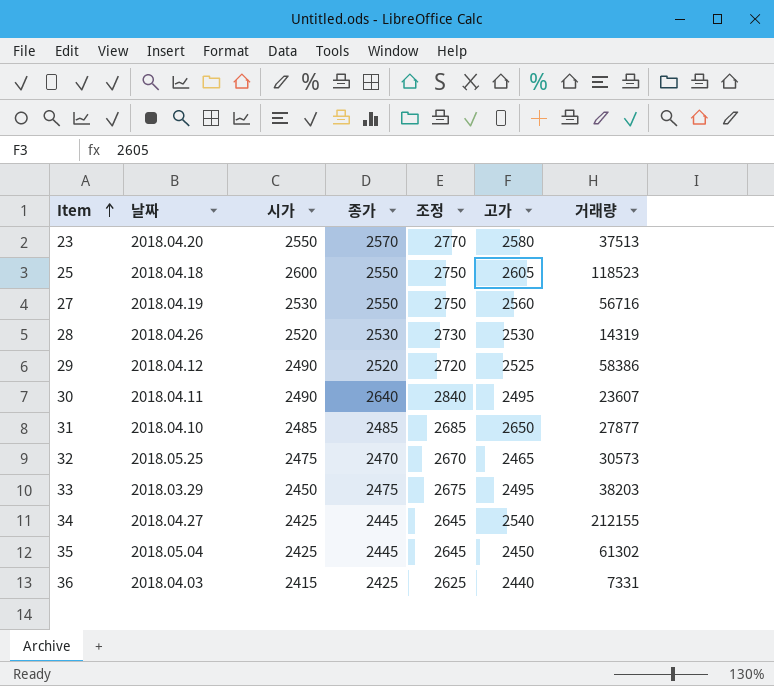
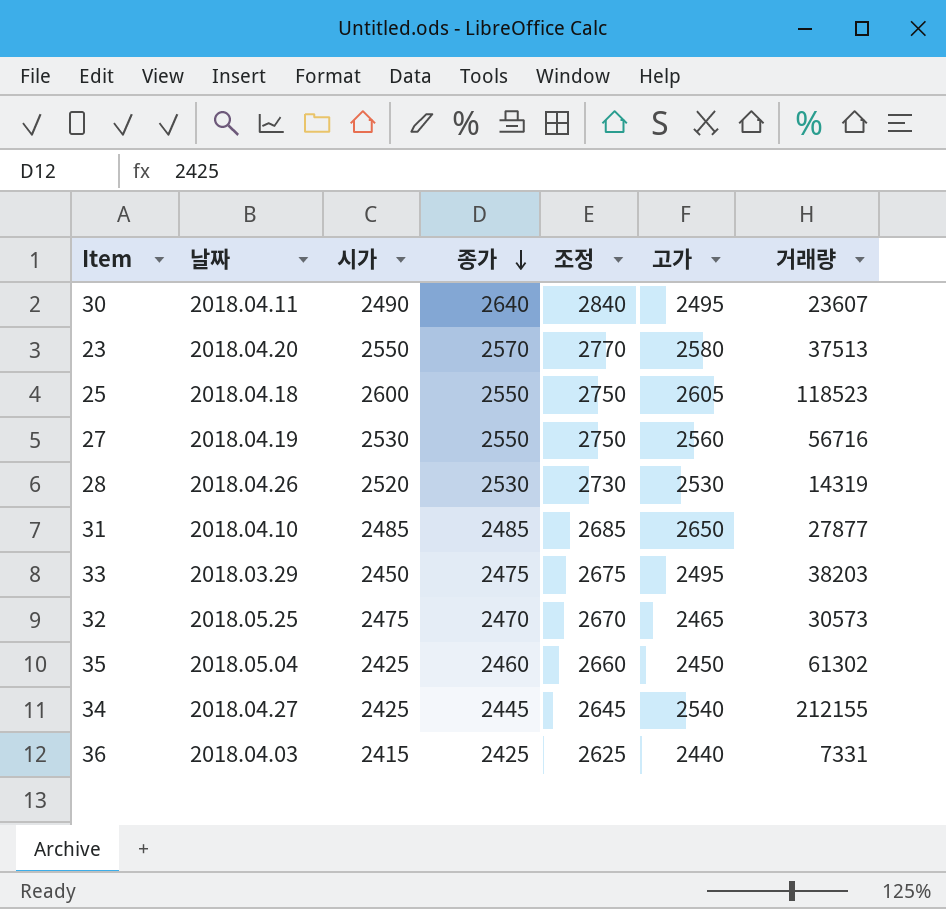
row order: Item ascending -> 종가 descending
row 29: 2018.04.12 | 2490 | 2520 | 2720 | 2525 | 58386 -> none
35 | 종가: 2445 -> 2460
35 | 조정: 2645 -> 2660

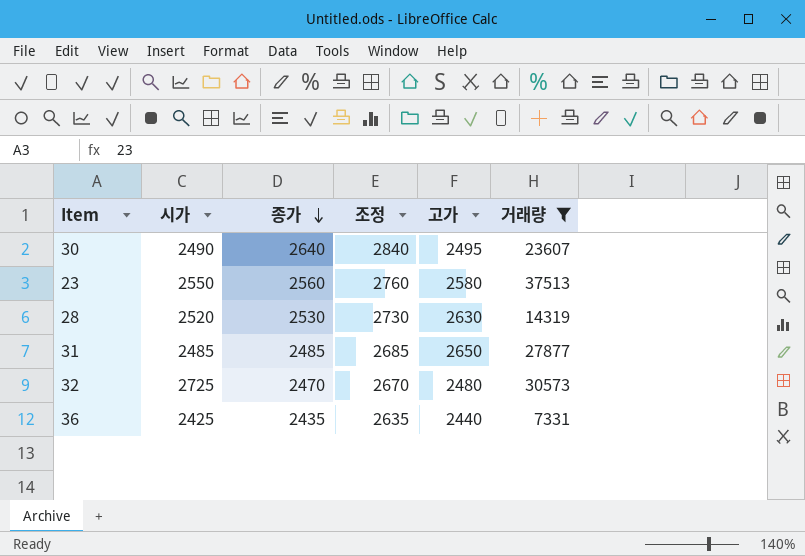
filter: none -> 거래량 <= 37513
column 날짜 | position: 2 -> none
23 | 종가: 2570 -> 2560
23 | 조정: 2770 -> 2760
28 | 고가: 2530 -> 2630
32 | 시가: 2475 -> 2725
32 | 고가: 2465 -> 2480
36 | 시가: 2415 -> 2425
36 | 종가: 2425 -> 2435
36 | 조정: 2625 -> 2635

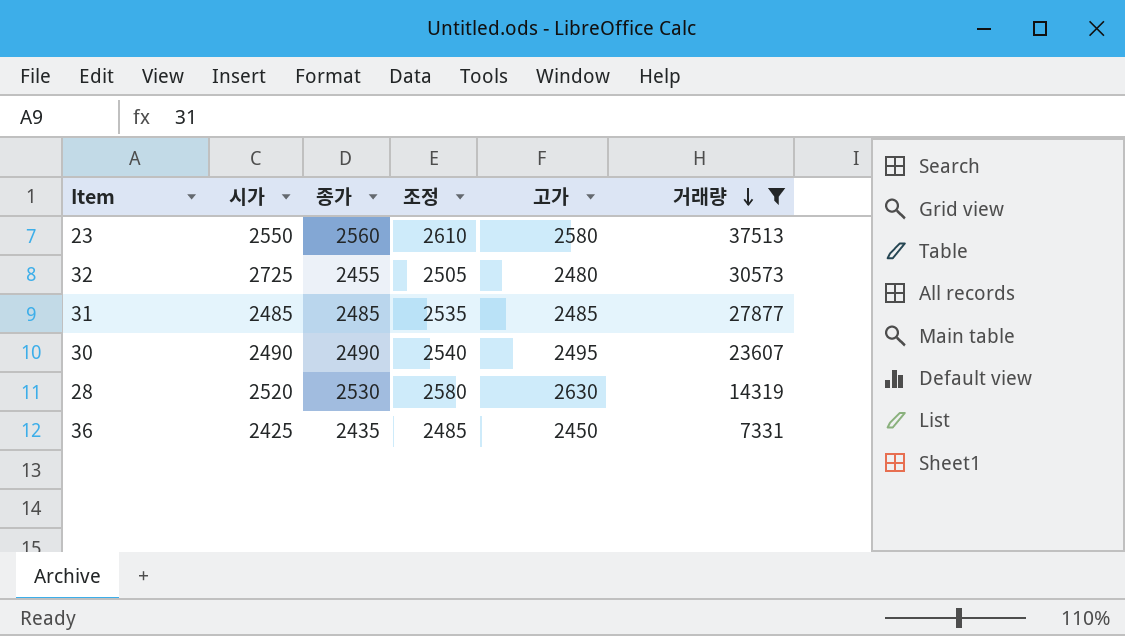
row order: 종가 descending -> 거래량 descending
column 조정 | formula: [종가] + 200 -> [종가] + 50
32 | 종가: 2470 -> 2455
31 | 고가: 2650 -> 2485
30 | 종가: 2640 -> 2490
36 | 고가: 2440 -> 2450

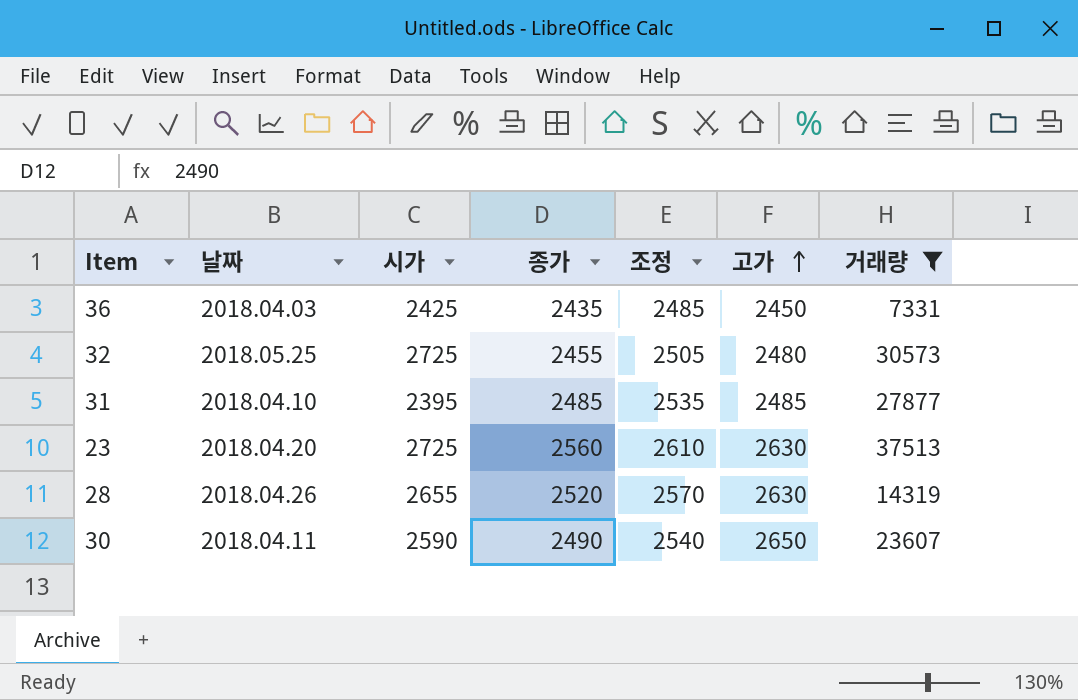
row order: 거래량 descending -> 고가 ascending
column 날짜 | position: none -> 2
31 | 시가: 2485 -> 2395
23 | 시가: 2550 -> 2725
23 | 고가: 2580 -> 2630
28 | 시가: 2520 -> 2655
28 | 종가: 2530 -> 2520
28 | 조정: 2580 -> 2570
30 | 시가: 2490 -> 2590
30 | 고가: 2495 -> 2650

